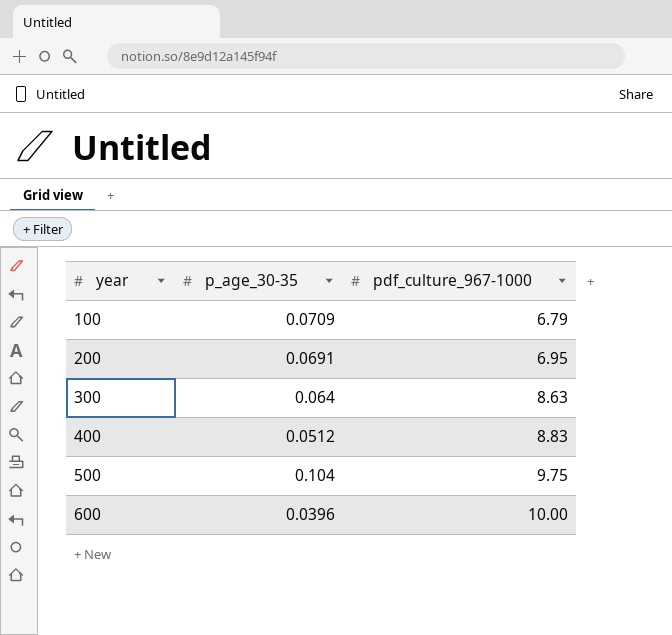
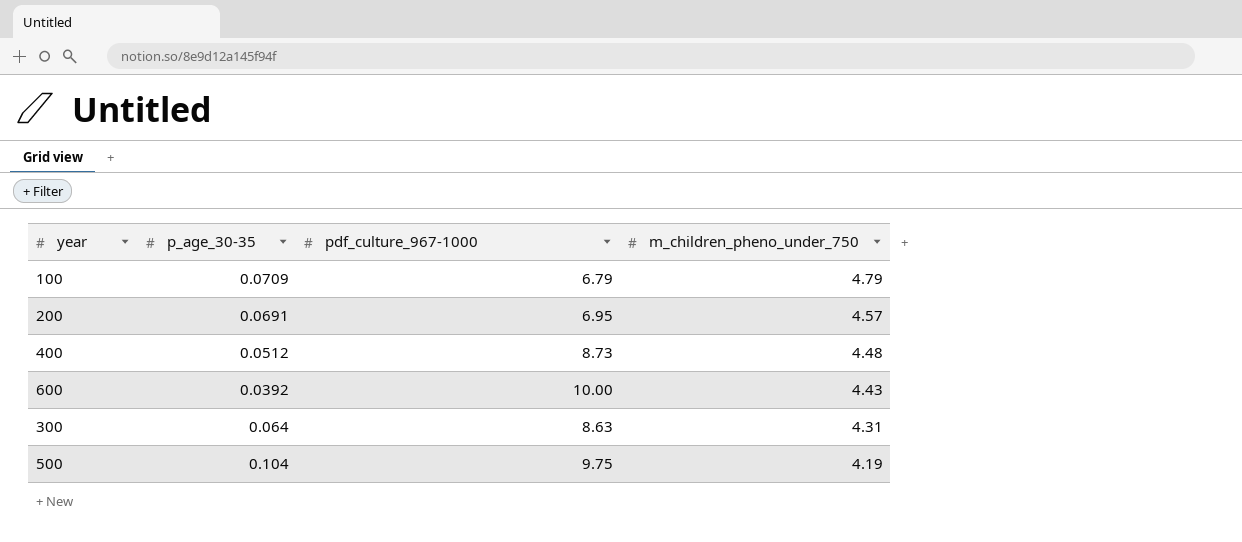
row order: year ascending -> m_children_pheno_under_750 descending
column m_children_pheno_under_750 | position: none -> 4
400 | pdf_culture_967-1000: 8.83 -> 8.73
600 | p_age_30-35: 0.0396 -> 0.0392

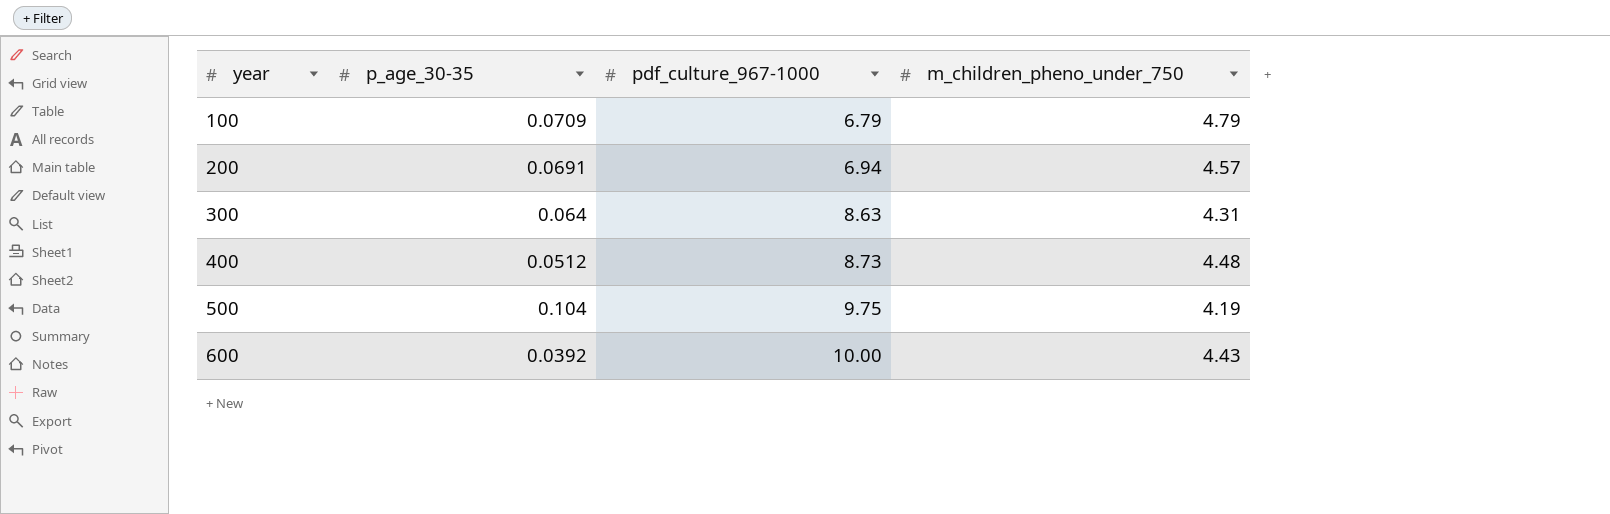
row order: m_children_pheno_under_750 descending -> year ascending
200 | pdf_culture_967-1000: 6.95 -> 6.94

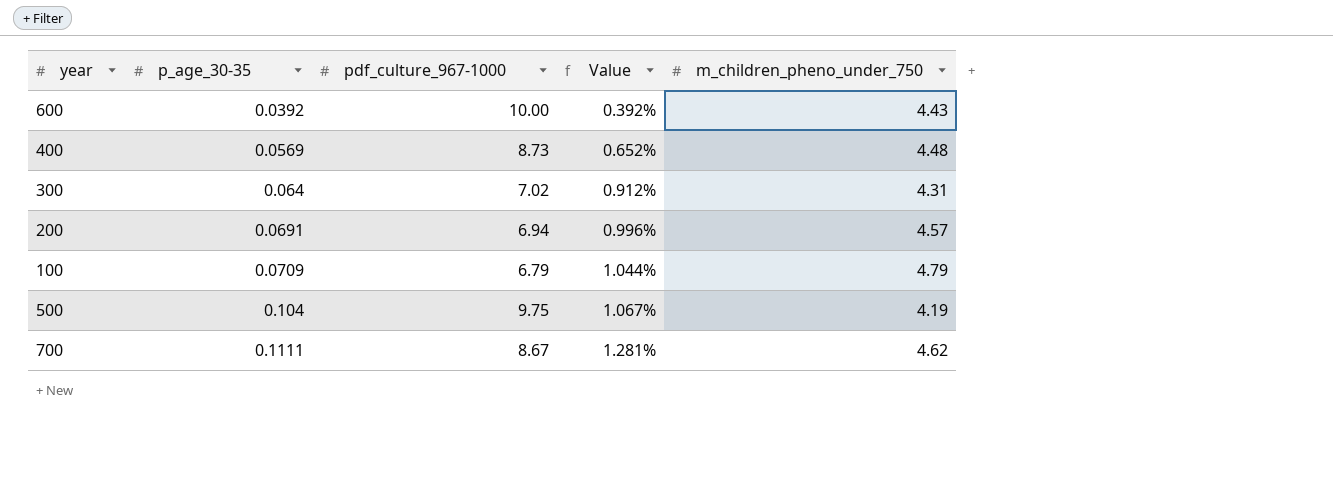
row order: year ascending -> p_age_30-35 ascending
column Value | formula: none -> [p_age_30-35] / [pdf_culture_967-1000]
400 | p_age_30-35: 0.0512 -> 0.0569
300 | pdf_culture_967-1000: 8.63 -> 7.02
row 700: none -> 0.1111 | 8.67 | 1.281% | 4.62

